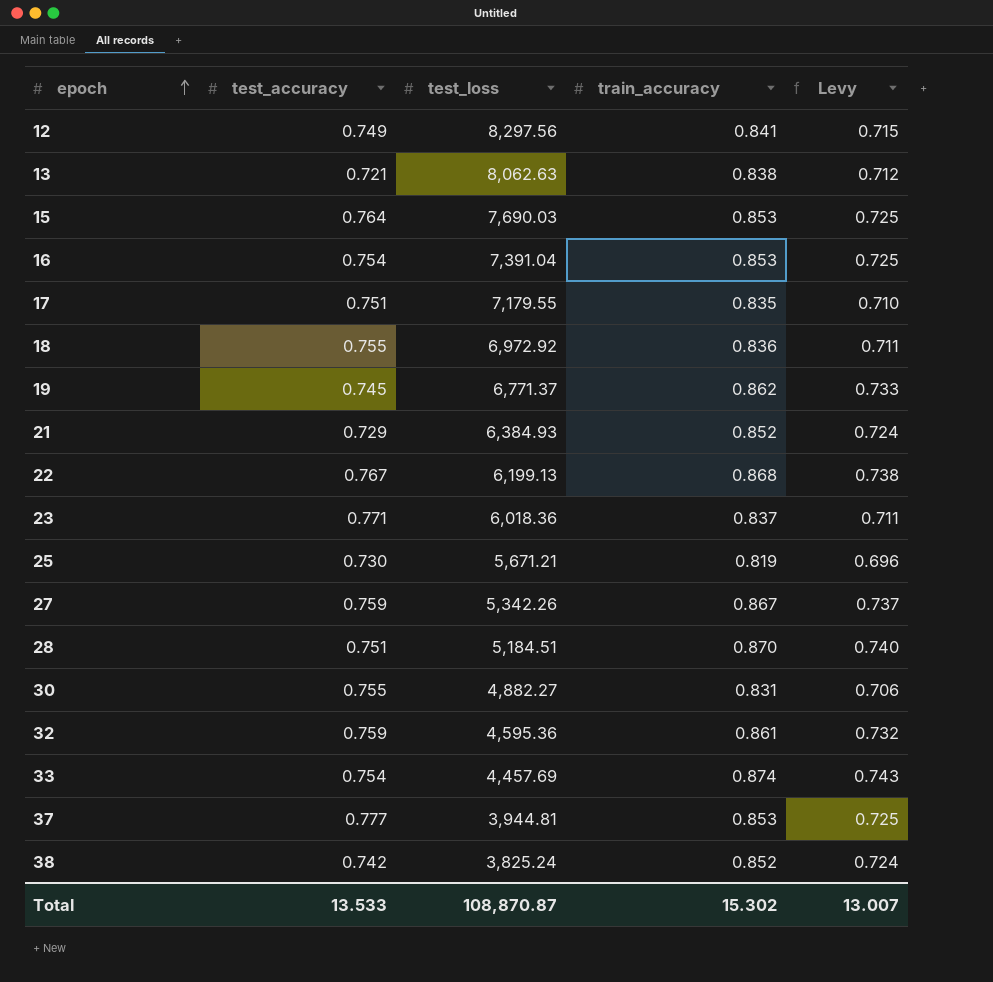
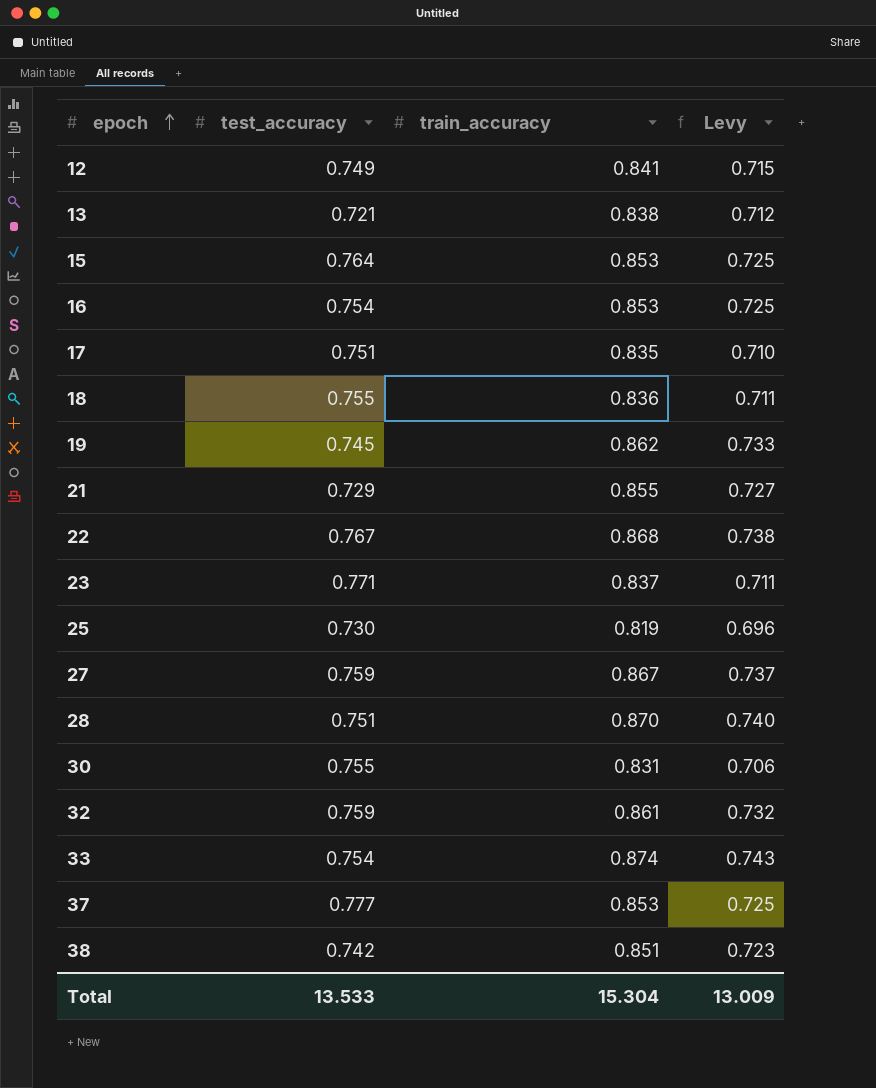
column test_loss | position: 3 -> none
21 | train_accuracy: 0.852 -> 0.855
21 | Levy: 0.724 -> 0.727
38 | train_accuracy: 0.852 -> 0.851
38 | Levy: 0.724 -> 0.723
Total | train_accuracy: 15.302 -> 15.304
Total | Levy: 13.007 -> 13.009

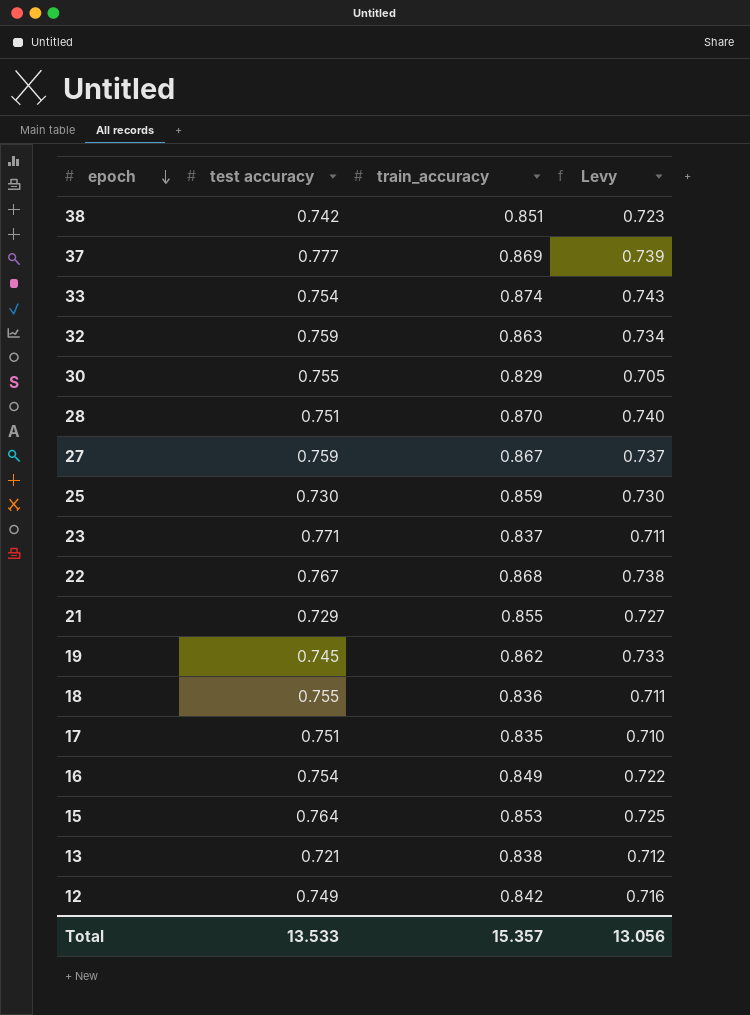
row order: epoch ascending -> epoch descending
column name: test_accuracy -> test accuracy
37 | train_accuracy: 0.853 -> 0.869
37 | Levy: 0.725 -> 0.739
32 | train_accuracy: 0.861 -> 0.863
32 | Levy: 0.732 -> 0.734
30 | train_accuracy: 0.831 -> 0.829
30 | Levy: 0.706 -> 0.705
25 | train_accuracy: 0.819 -> 0.859
25 | Levy: 0.696 -> 0.730
16 | train_accuracy: 0.853 -> 0.849
16 | Levy: 0.725 -> 0.722
12 | train_accuracy: 0.841 -> 0.842
12 | Levy: 0.715 -> 0.716
Total | train_accuracy: 15.304 -> 15.357
Total | Levy: 13.009 -> 13.056

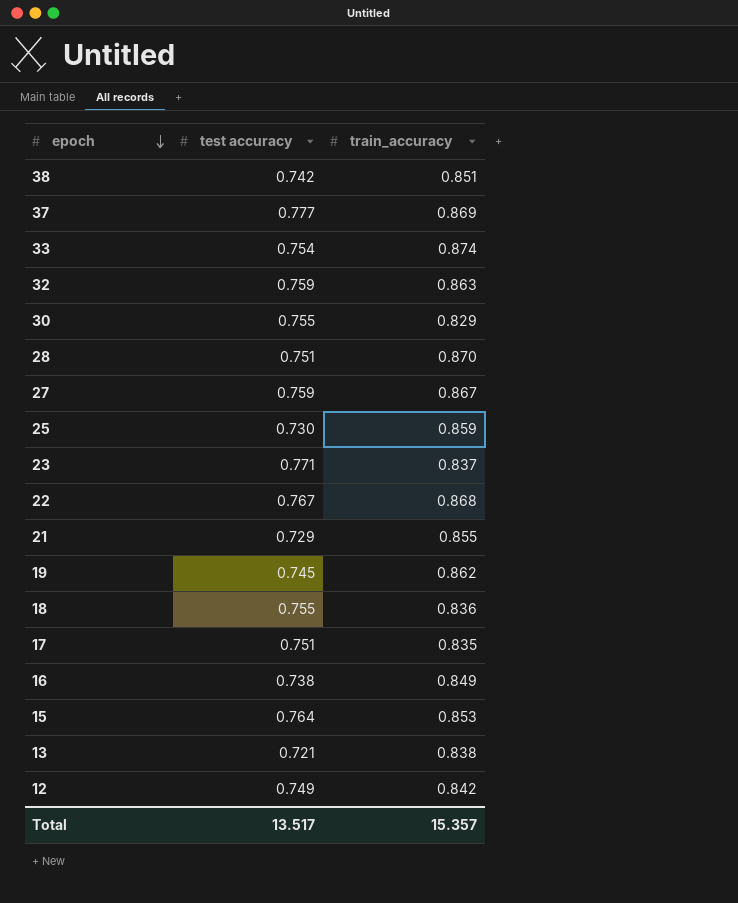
column Levy | formula: [train_accuracy] * 0.85 -> none
16 | test accuracy: 0.754 -> 0.738
Total | test accuracy: 13.533 -> 13.517

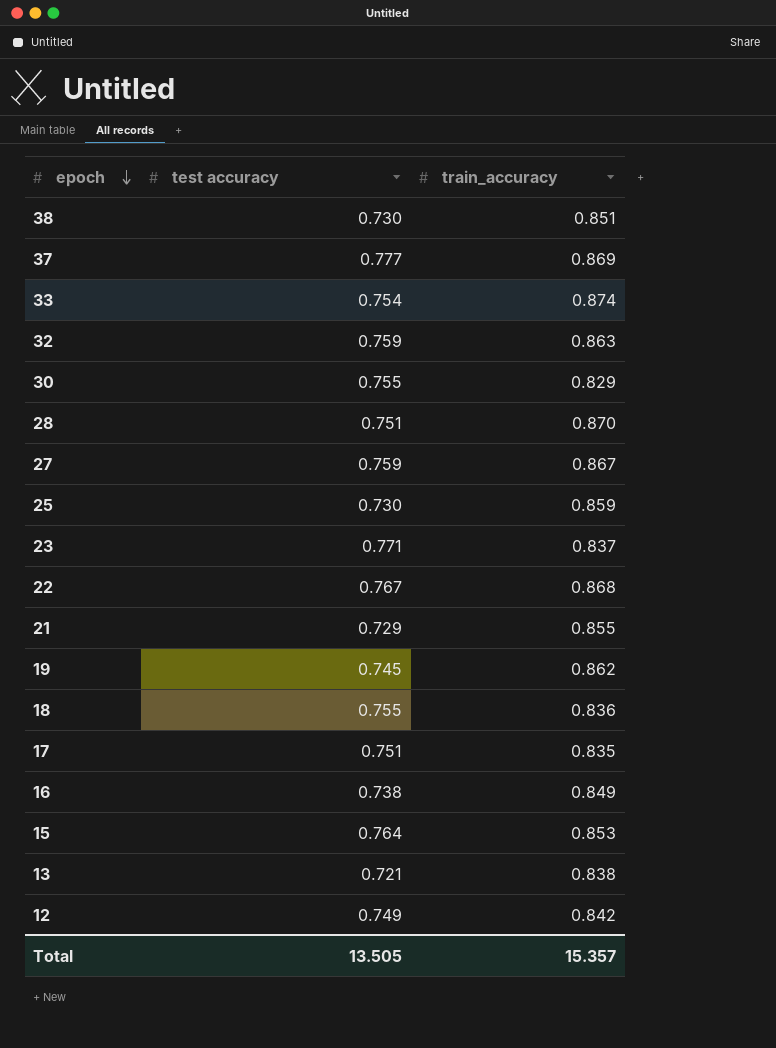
38 | test accuracy: 0.742 -> 0.730
Total | test accuracy: 13.517 -> 13.505

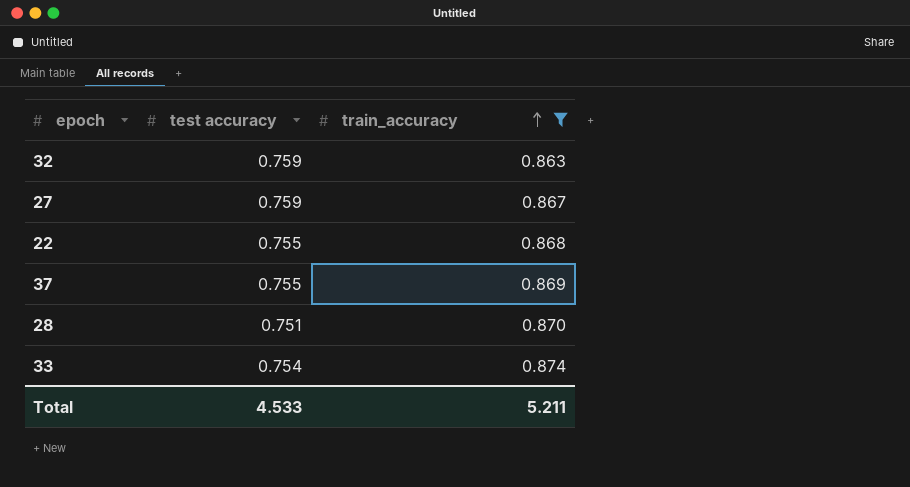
filter: none -> train_accuracy >= 0.863
row order: epoch descending -> train_accuracy ascending
22 | test accuracy: 0.767 -> 0.755
37 | test accuracy: 0.777 -> 0.755
Total | test accuracy: 13.505 -> 4.533
Total | train_accuracy: 15.357 -> 5.211

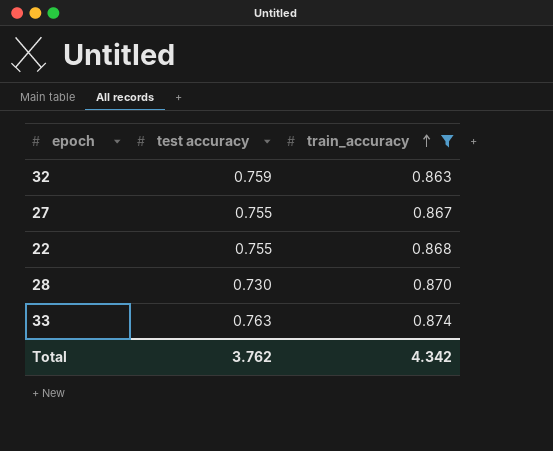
row 37: 0.755 | 0.869 -> none
27 | test accuracy: 0.759 -> 0.755
28 | test accuracy: 0.751 -> 0.730
33 | test accuracy: 0.754 -> 0.763
Total | test accuracy: 4.533 -> 3.762
Total | train_accuracy: 5.211 -> 4.342

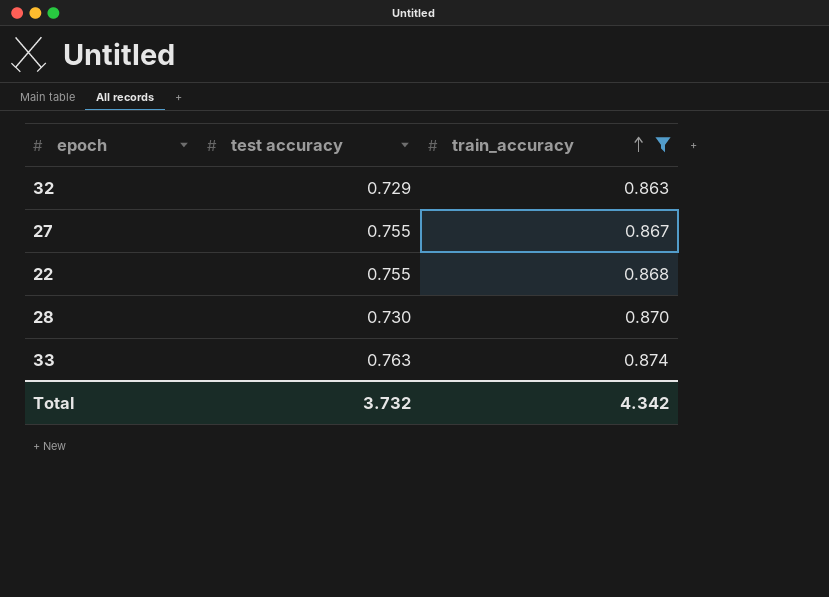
32 | test accuracy: 0.759 -> 0.729
Total | test accuracy: 3.762 -> 3.732

